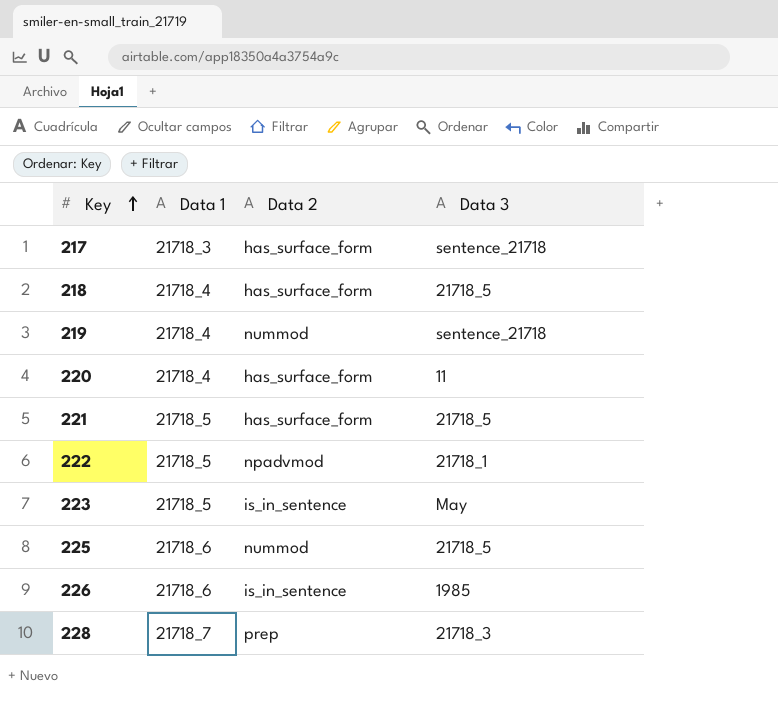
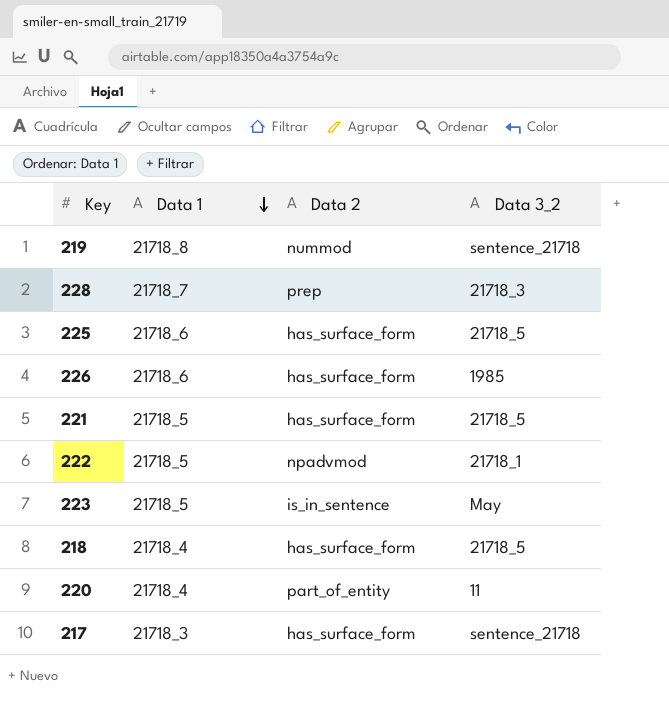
row order: Key ascending -> Data 1 descending
column name: Data 3 -> Data 3_2
219 | Data 1: 21718_4 -> 21718_8
225 | Data 2: nummod -> has_surface_form
226 | Data 2: is_in_sentence -> has_surface_form
220 | Data 2: has_surface_form -> part_of_entity

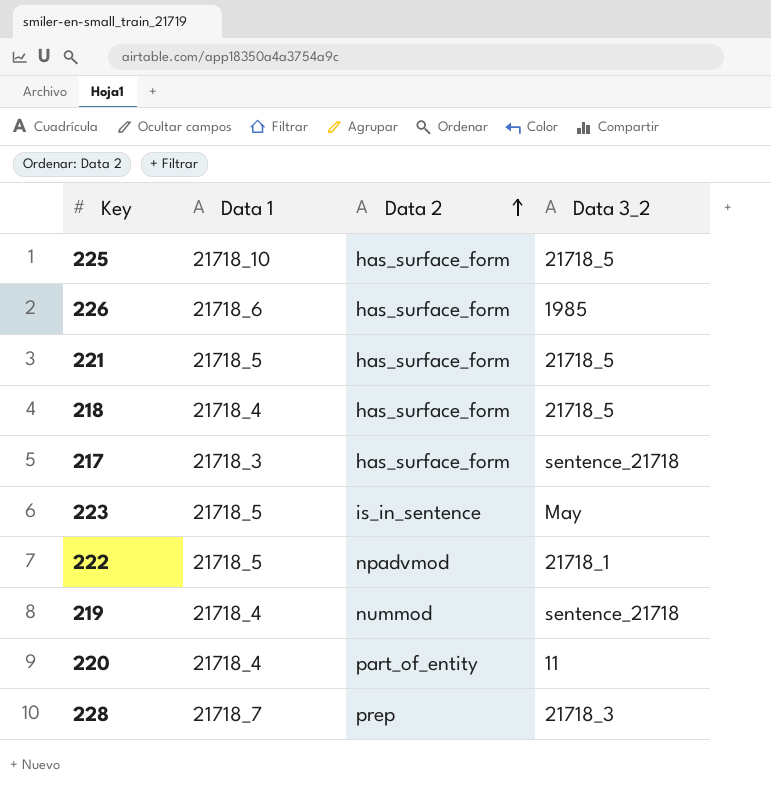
row order: Data 1 descending -> Data 2 ascending
225 | Data 1: 21718_6 -> 21718_10
219 | Data 1: 21718_8 -> 21718_4

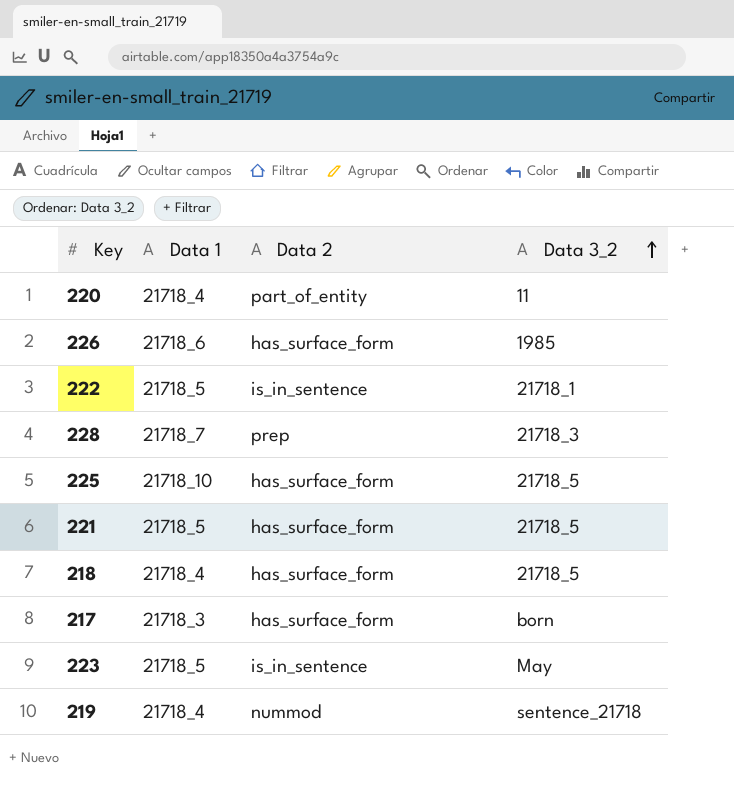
row order: Data 2 ascending -> Data 3_2 ascending
222 | Data 2: npadvmod -> is_in_sentence
217 | Data 3_2: sentence_21718 -> born

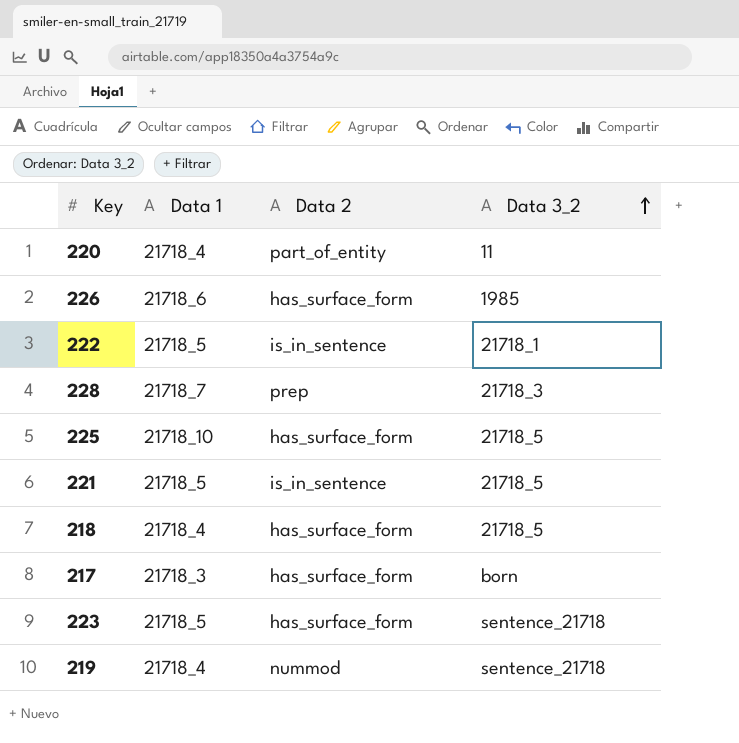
221 | Data 2: has_surface_form -> is_in_sentence
223 | Data 2: is_in_sentence -> has_surface_form
223 | Data 3_2: May -> sentence_21718

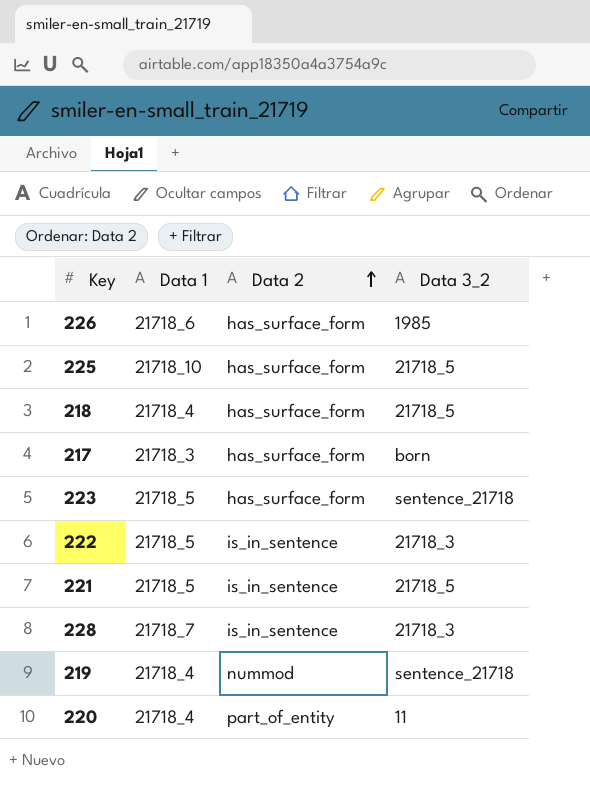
row order: Data 3_2 ascending -> Data 2 ascending
222 | Data 3_2: 21718_1 -> 21718_3
228 | Data 2: prep -> is_in_sentence

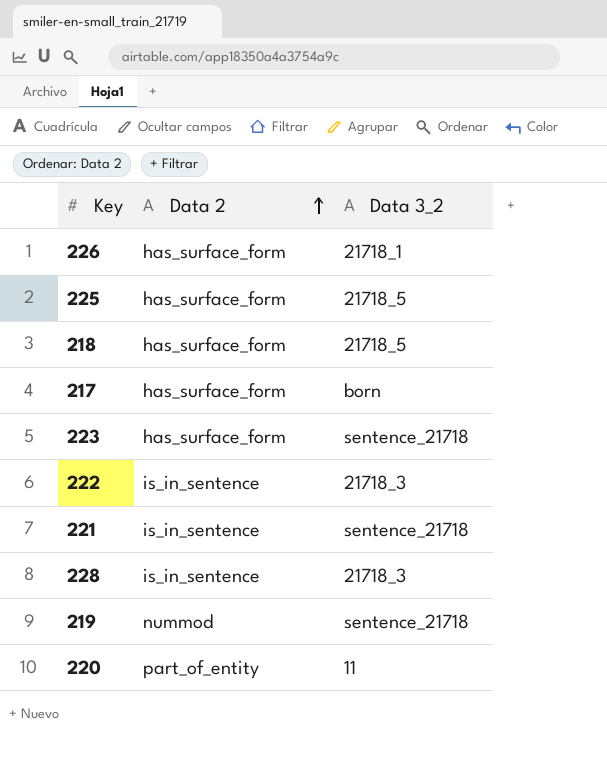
column Data 1 | position: 2 -> none
226 | Data 3_2: 1985 -> 21718_1
221 | Data 3_2: 21718_5 -> sentence_21718

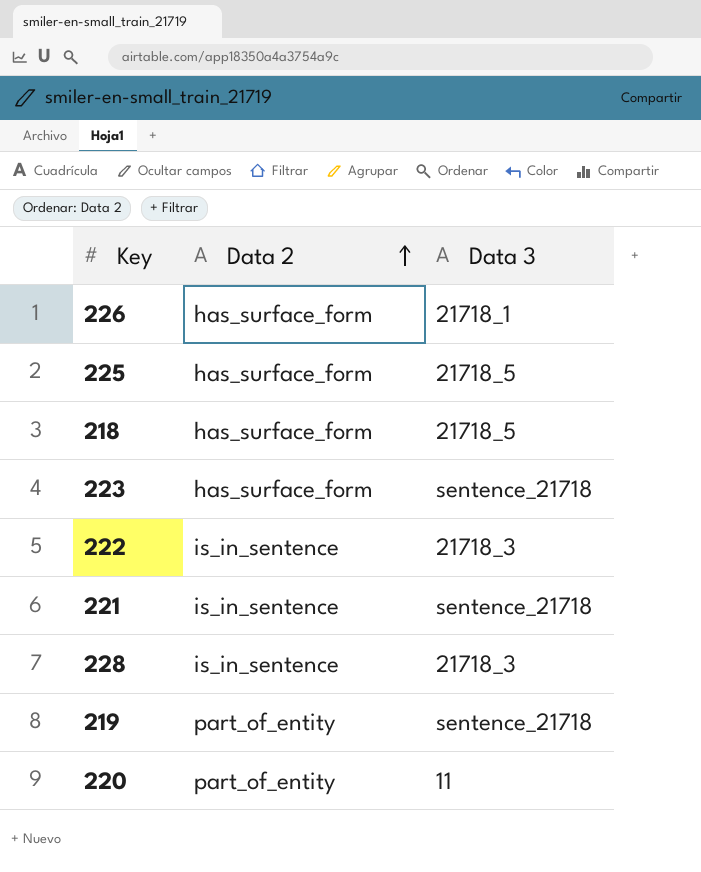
column name: Data 3_2 -> Data 3
row 217: has_surface_form | born -> none
219 | Data 2: nummod -> part_of_entity

